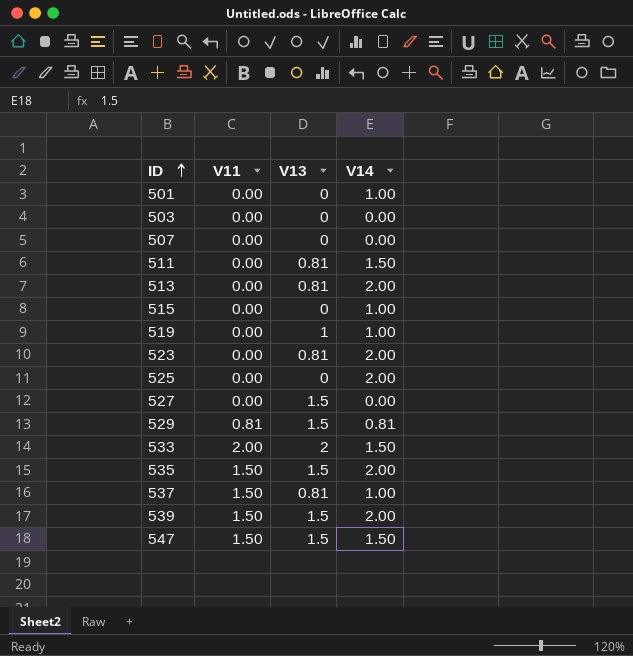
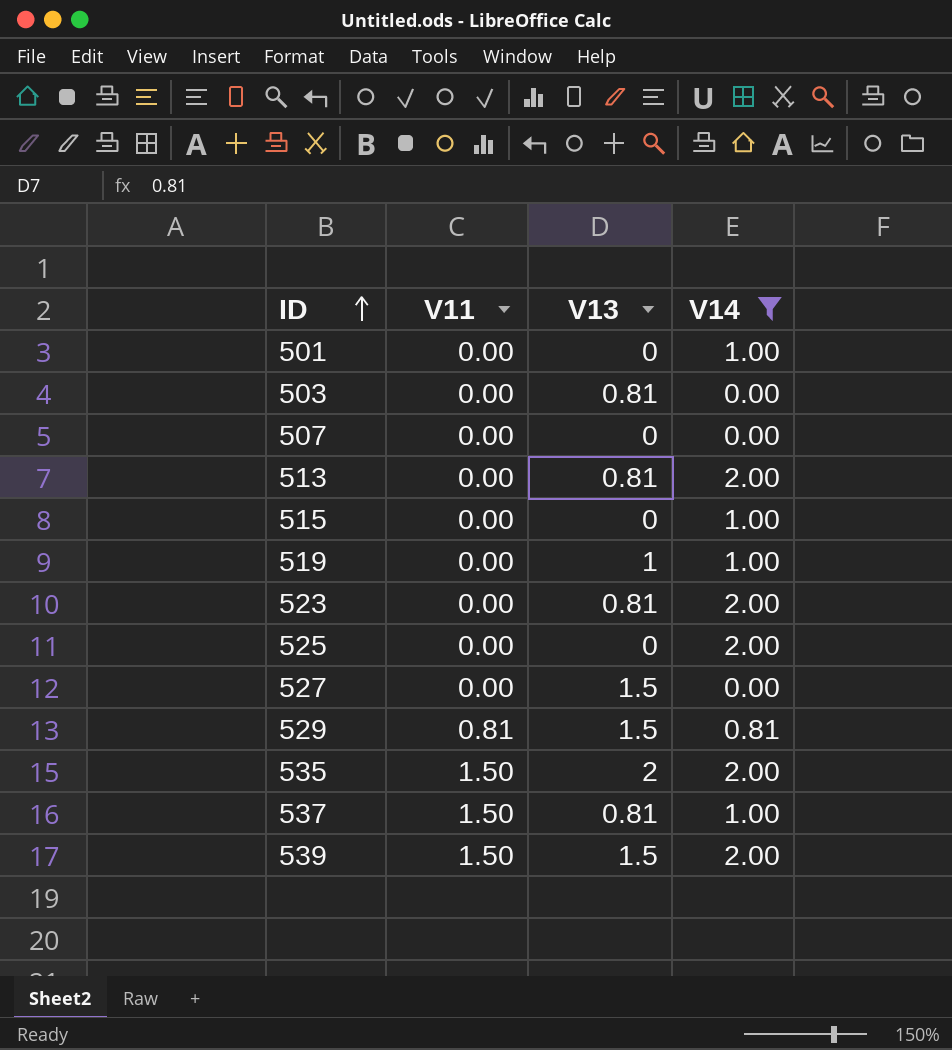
filter: none -> V14 != 1.50
503 | V13: 0 -> 0.81
535 | V13: 1.5 -> 2

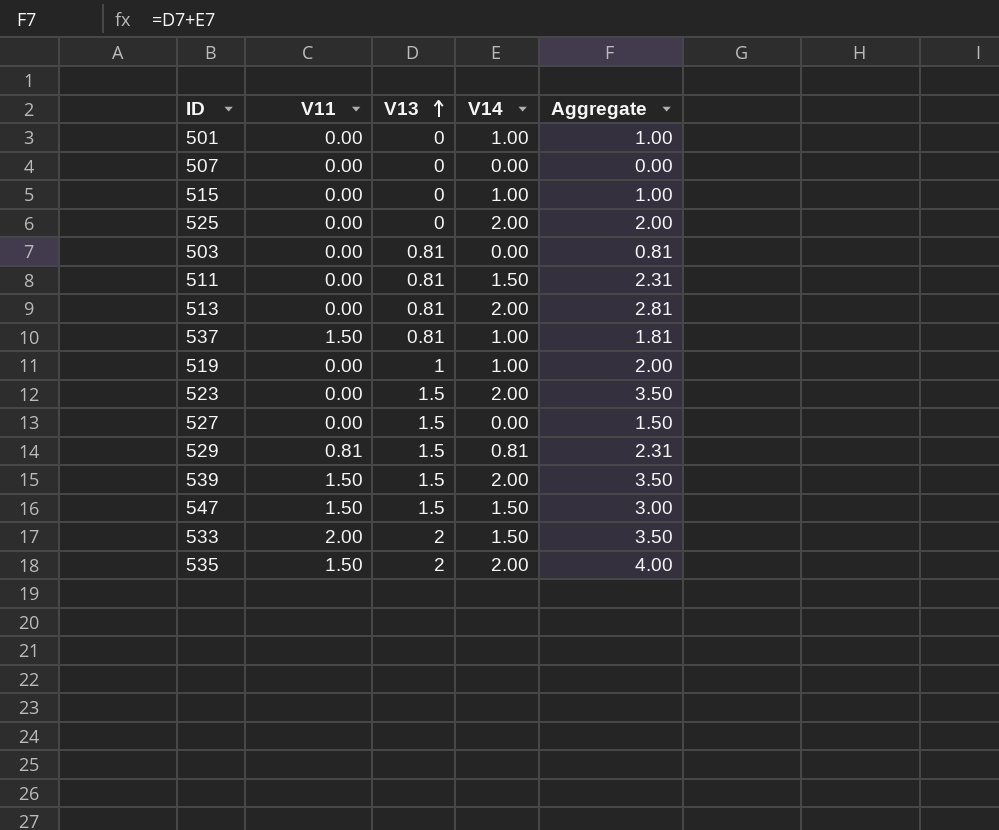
filter: V14 != 1.50 -> none
row order: ID ascending -> V13 ascending
column Aggregate | formula: none -> [V13] + [V14]
523 | V13: 0.81 -> 1.5

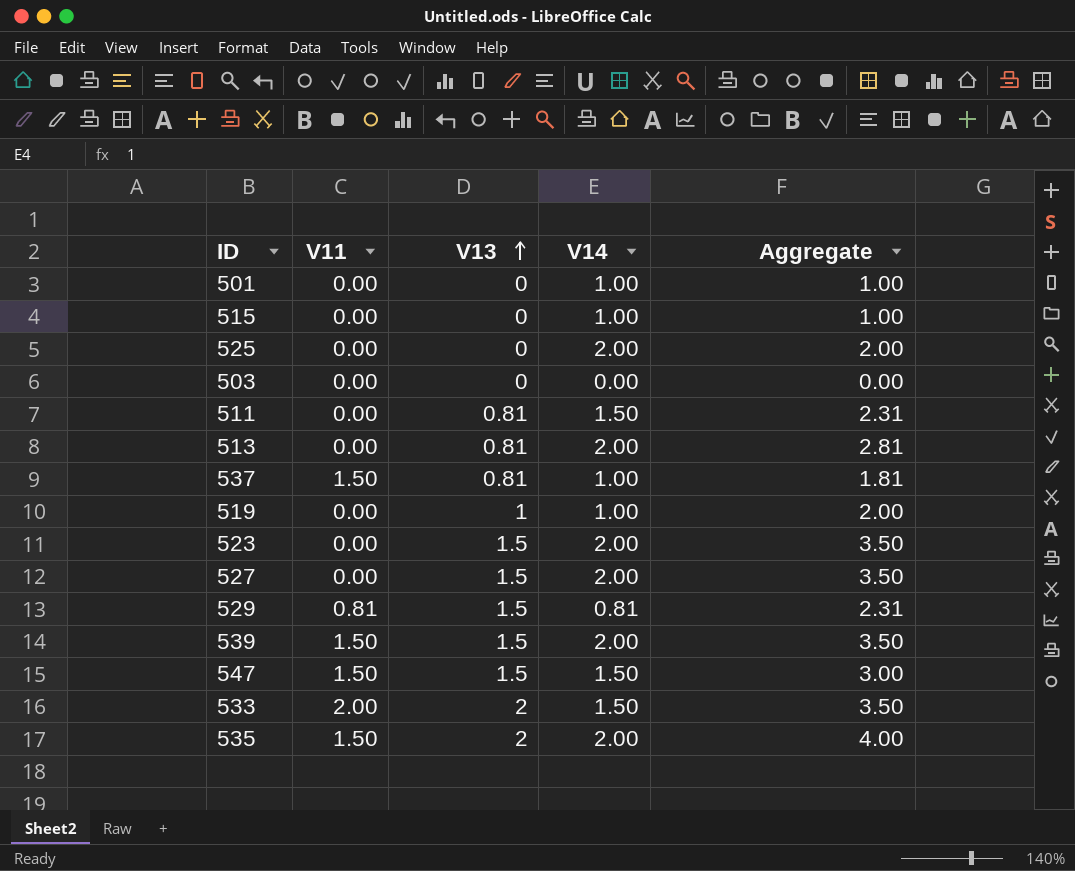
row 507: 0.00 | 0 | 0.00 | 0.00 -> none
503 | V13: 0.81 -> 0
503 | Aggregate: 0.81 -> 0.00
527 | V14: 0.00 -> 2.00
527 | Aggregate: 1.50 -> 3.50

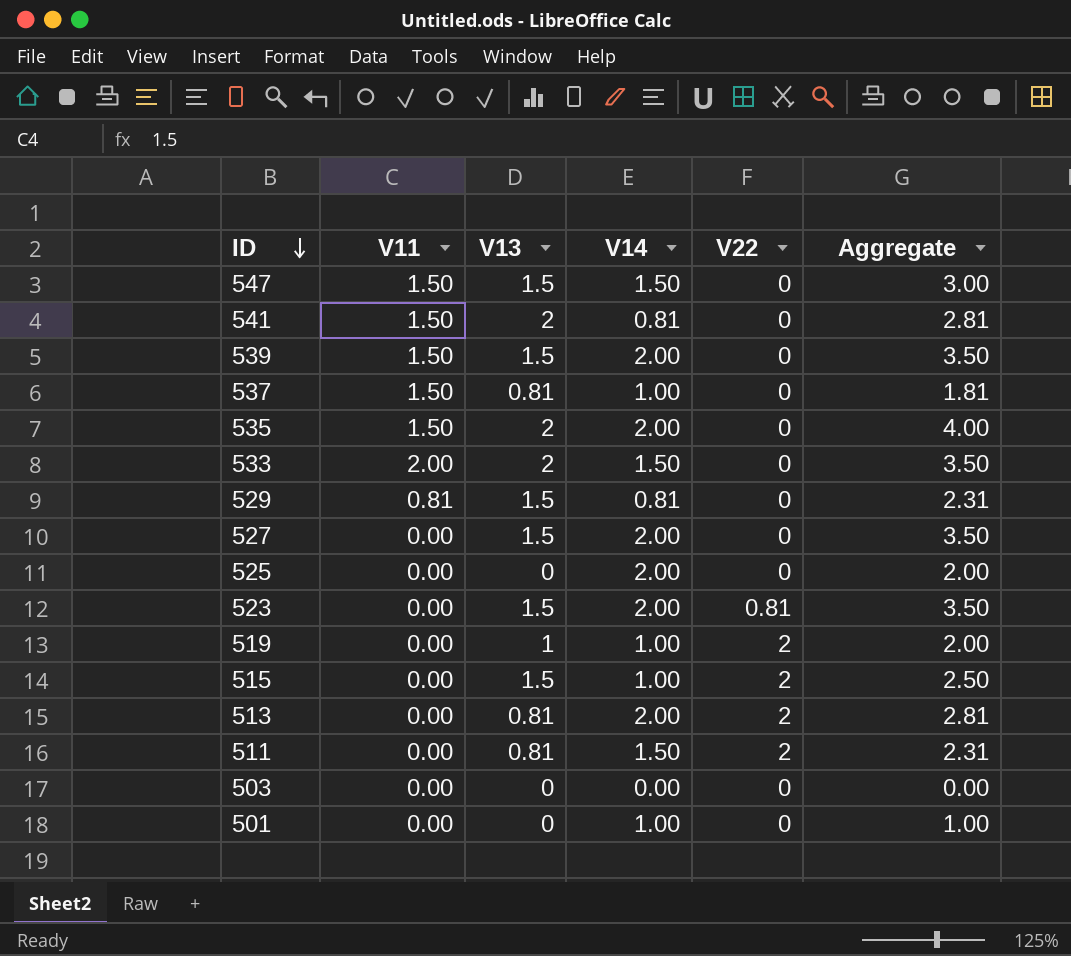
row order: V13 ascending -> ID descending
column V22 | position: none -> 5
row 541: none -> 1.50 | 2 | 0.81 | 0 | 2.81
515 | V13: 0 -> 1.5
515 | Aggregate: 1.00 -> 2.50

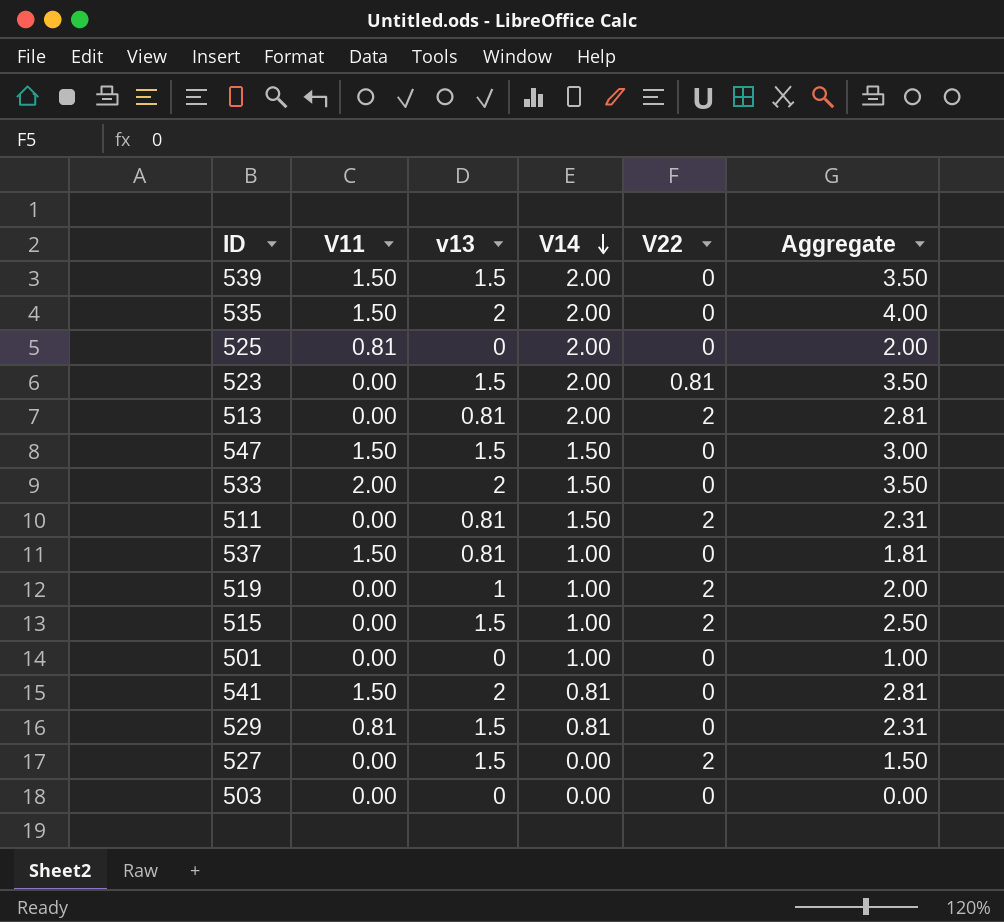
row order: ID descending -> V14 descending
column name: V13 -> v13
525 | V11: 0.00 -> 0.81
527 | V14: 2.00 -> 0.00
527 | V22: 0 -> 2
527 | Aggregate: 3.50 -> 1.50

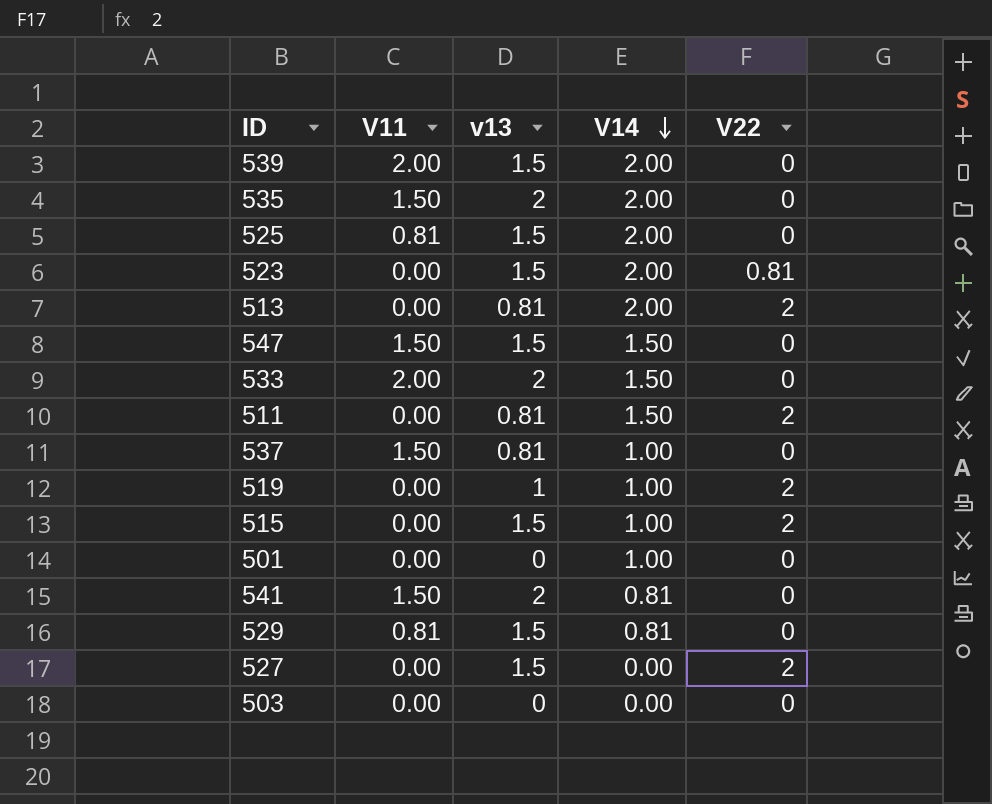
column Aggregate | formula: [v13] + [V14] -> none
539 | V11: 1.50 -> 2.00
525 | v13: 0 -> 1.5

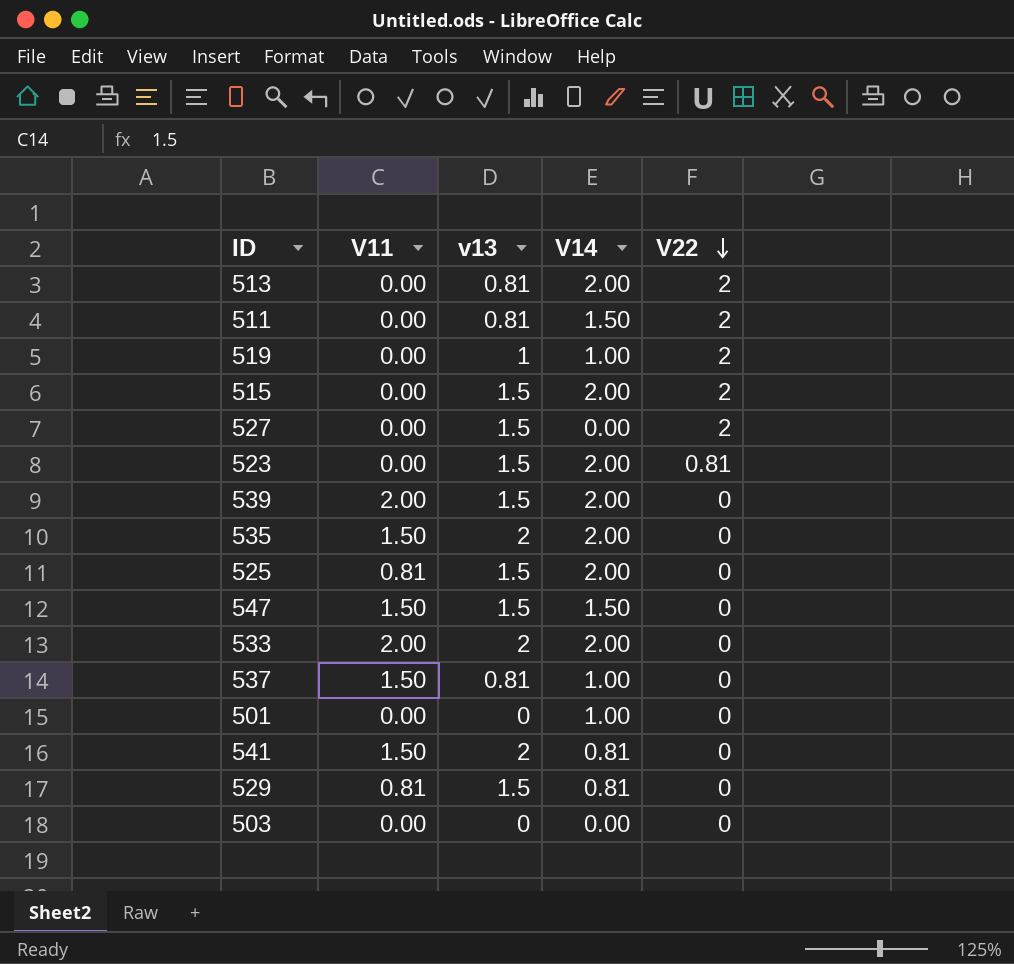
row order: V14 descending -> V22 descending
515 | V14: 1.00 -> 2.00
533 | V14: 1.50 -> 2.00

